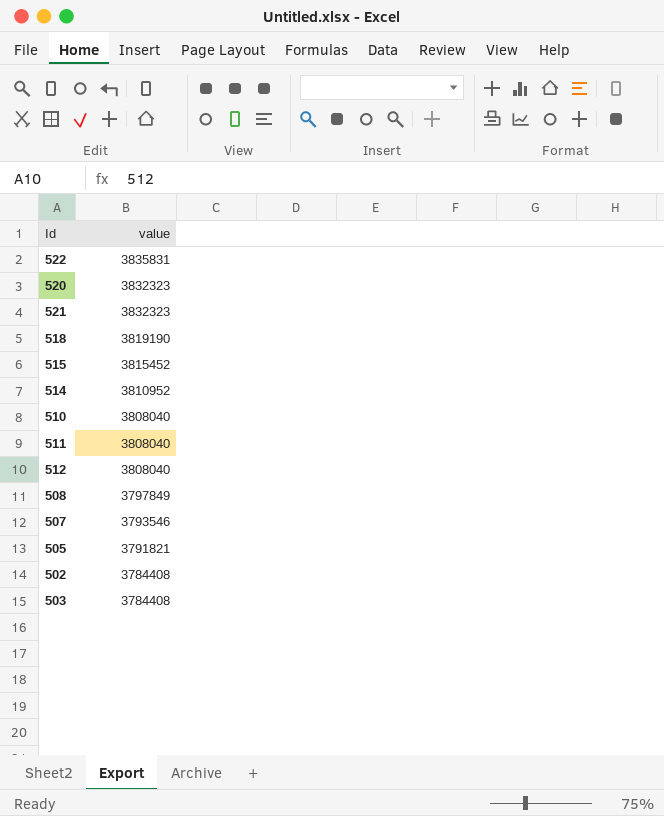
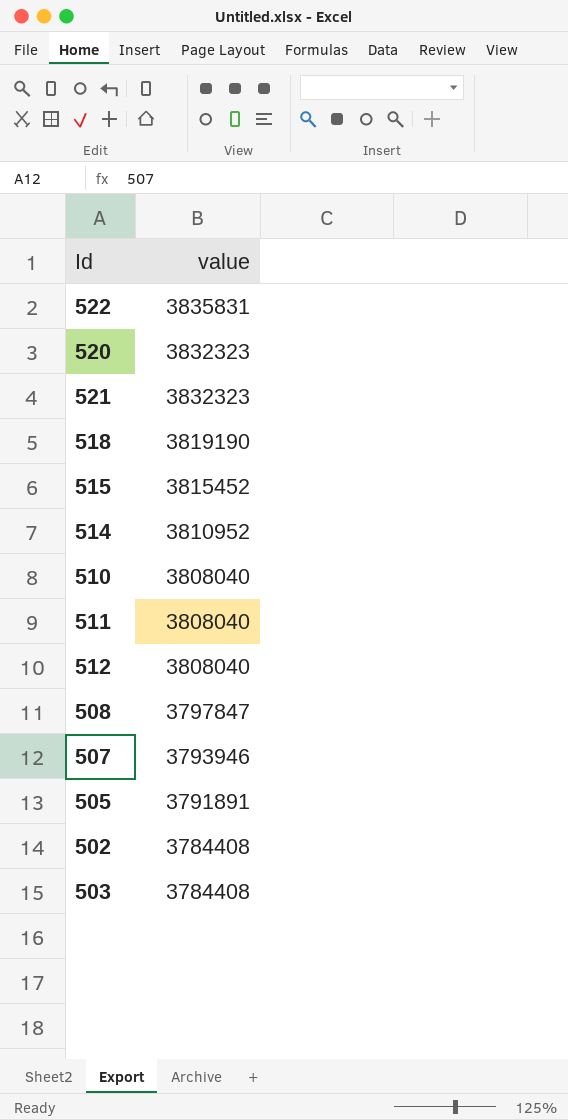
508 | value: 3797849 -> 3797847
507 | value: 3793546 -> 3793946
505 | value: 3791821 -> 3791891

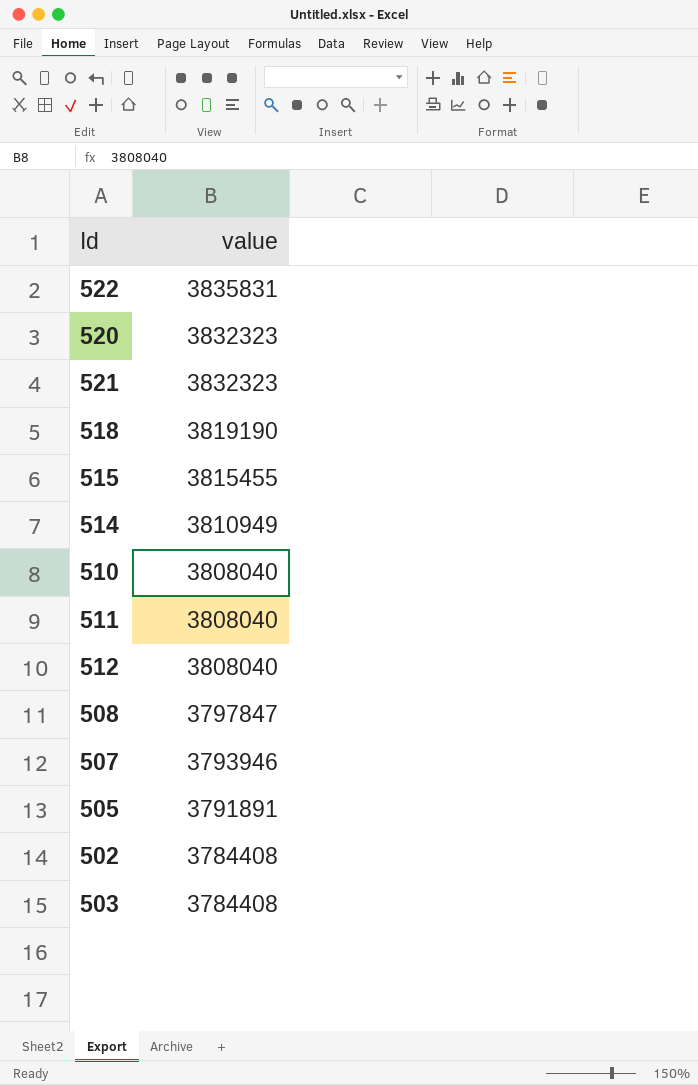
515 | value: 3815452 -> 3815455
514 | value: 3810952 -> 3810949

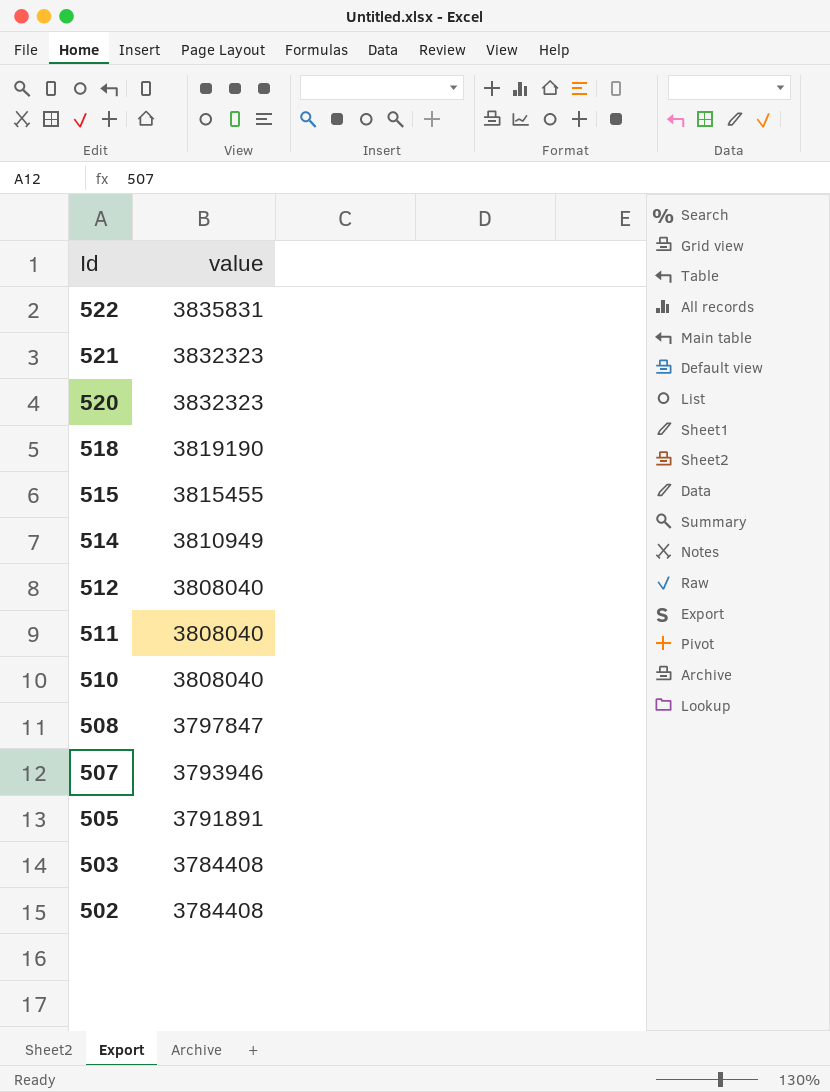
row order: value descending -> Id descending

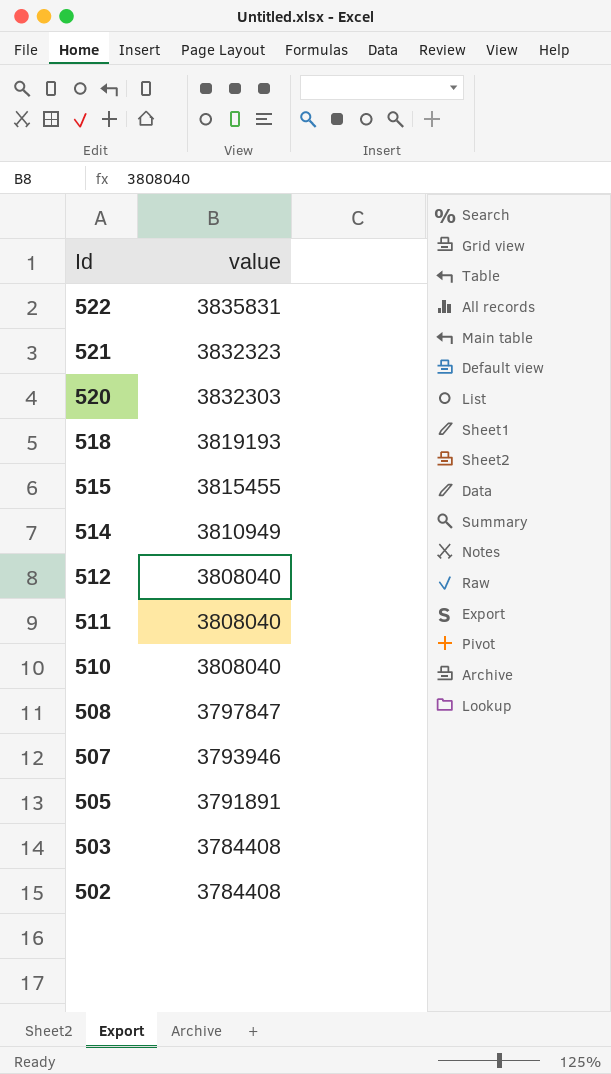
520 | value: 3832323 -> 3832303
518 | value: 3819190 -> 3819193

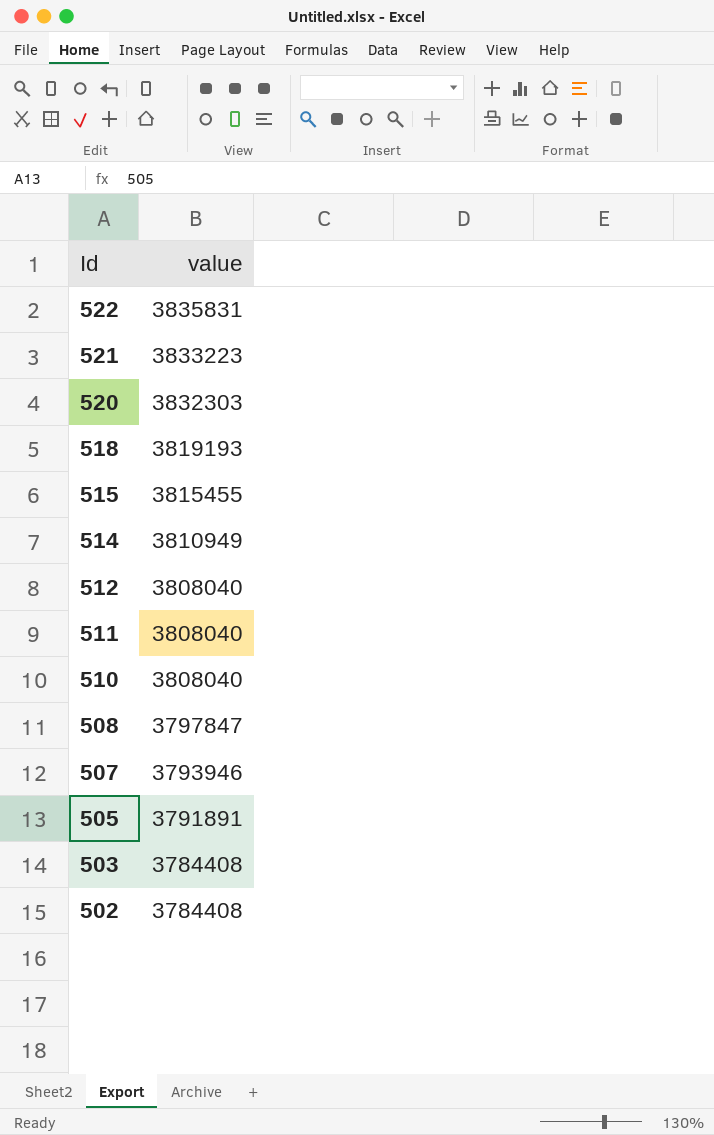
521 | value: 3832323 -> 3833223

